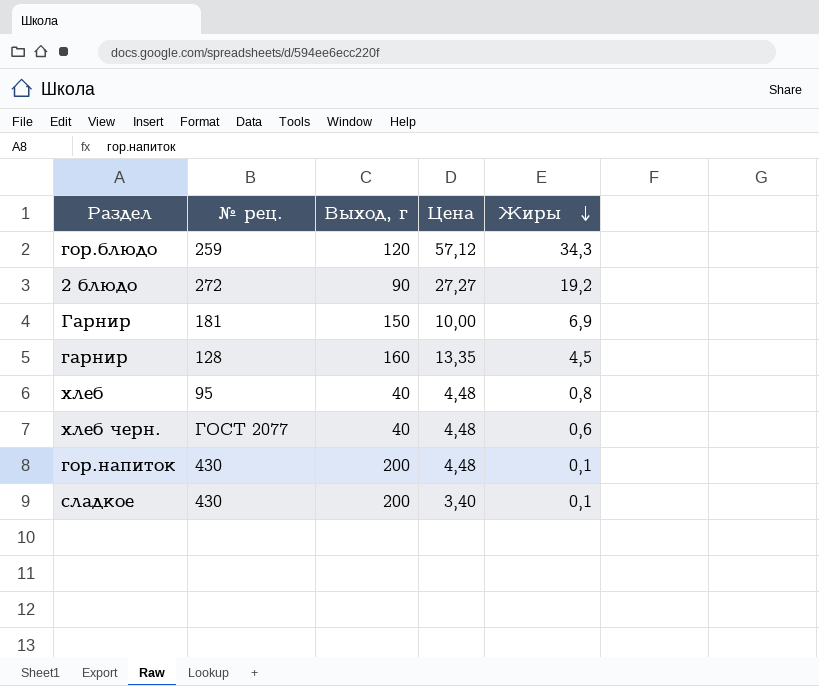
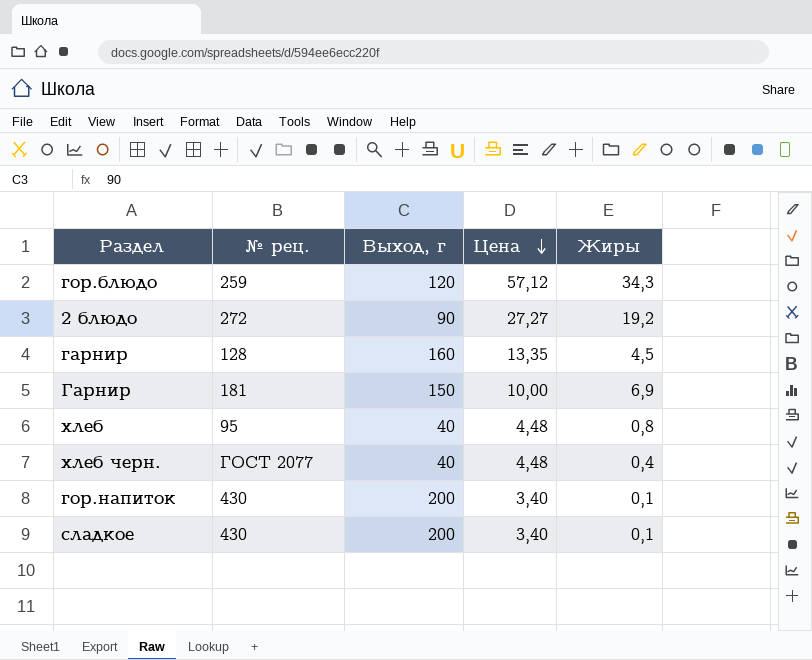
row order: Жиры descending -> Цена descending
хлеб черн. | Жиры: 0,6 -> 0,4
гор.напиток | Цена: 4,48 -> 3,40

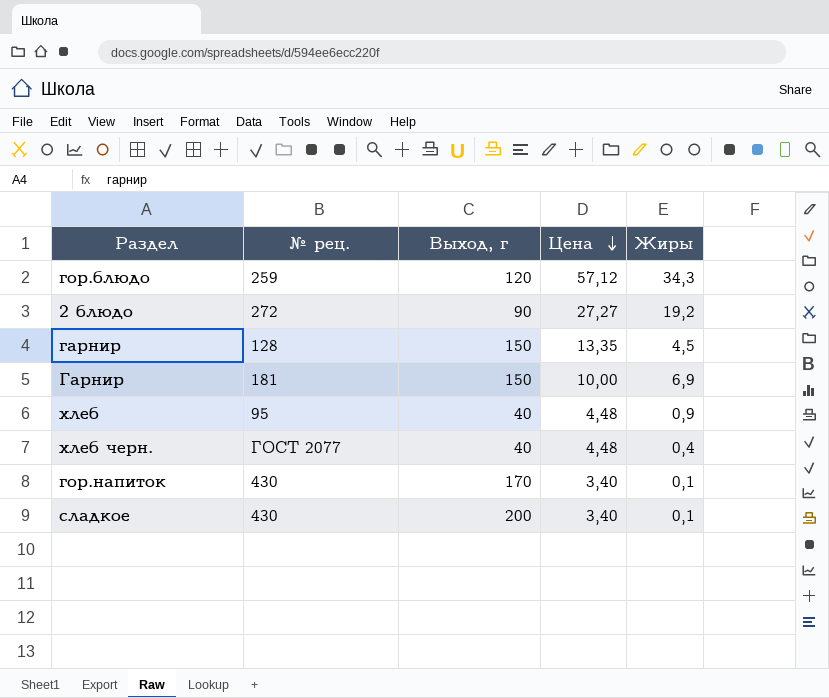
гарнир | Выход, г: 160 -> 150
хлеб | Жиры: 0,8 -> 0,9
гор.напиток | Выход, г: 200 -> 170

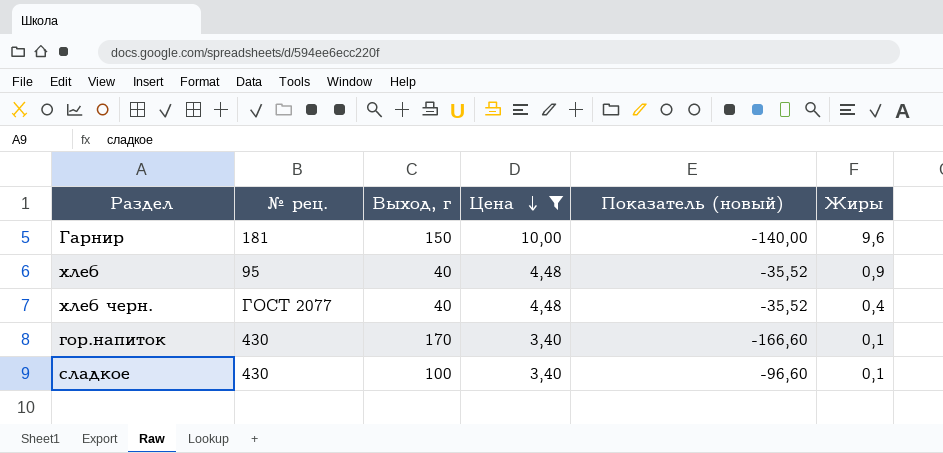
filter: none -> Цена <= 10,00
column Показатель (новый) | formula: none -> [Цена] - [Выход, г]
Гарнир | Жиры: 6,9 -> 9,6
сладкое | Выход, г: 200 -> 100

